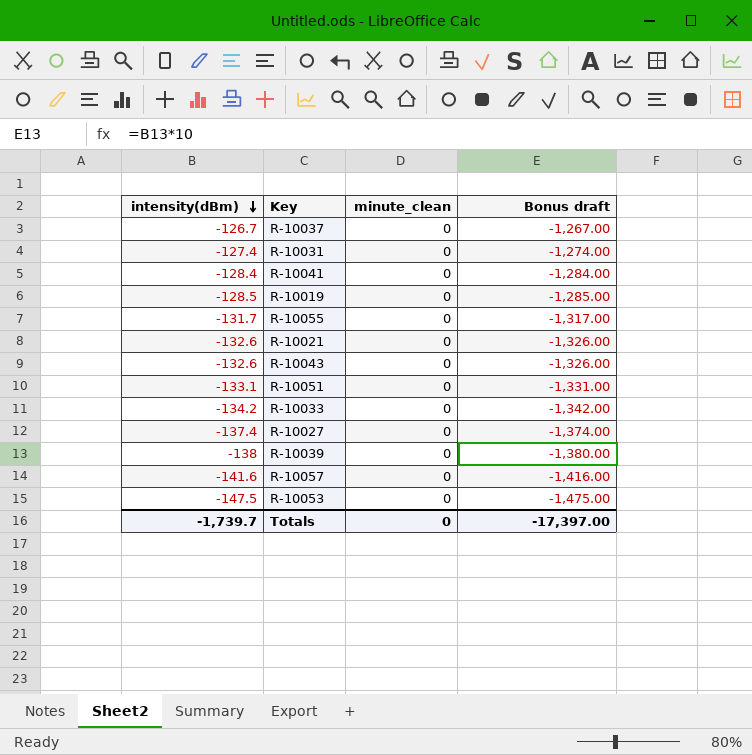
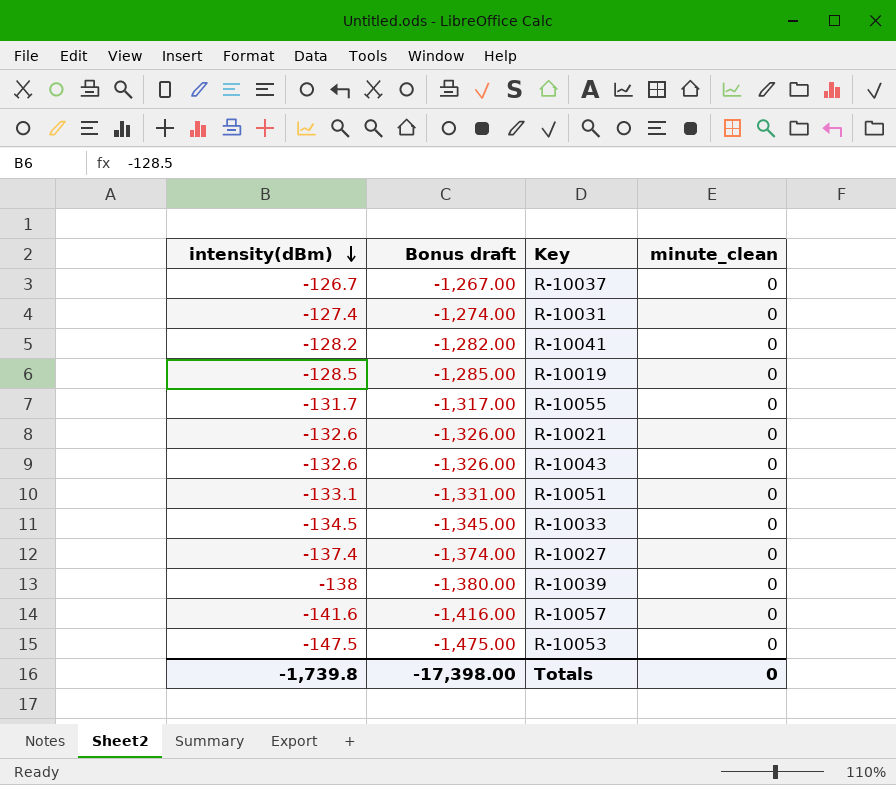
column Bonus draft | position: 4 -> 2
R-10041 | intensity(dBm): -128.4 -> -128.2
R-10041 | Bonus draft: -1,284.00 -> -1,282.00
R-10033 | intensity(dBm): -134.2 -> -134.5
R-10033 | Bonus draft: -1,342.00 -> -1,345.00
Totals | intensity(dBm): -1,739.7 -> -1,739.8
Totals | Bonus draft: -17,397.00 -> -17,398.00

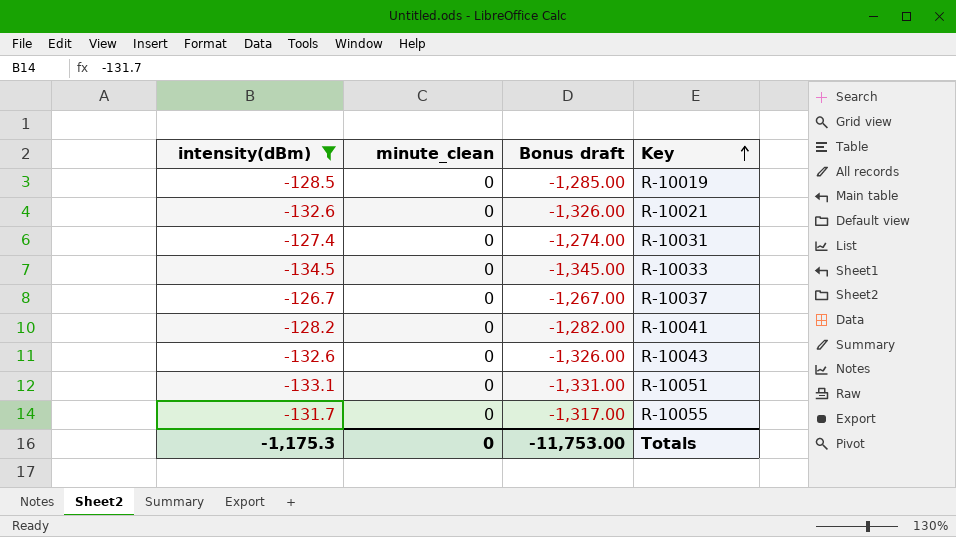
filter: none -> intensity(dBm) >= -134.5
row order: intensity(dBm) descending -> Key ascending
column minute_clean | position: 4 -> 2
Totals | intensity(dBm): -1,739.8 -> -1,175.3
Totals | Bonus draft: -17,398.00 -> -11,753.00

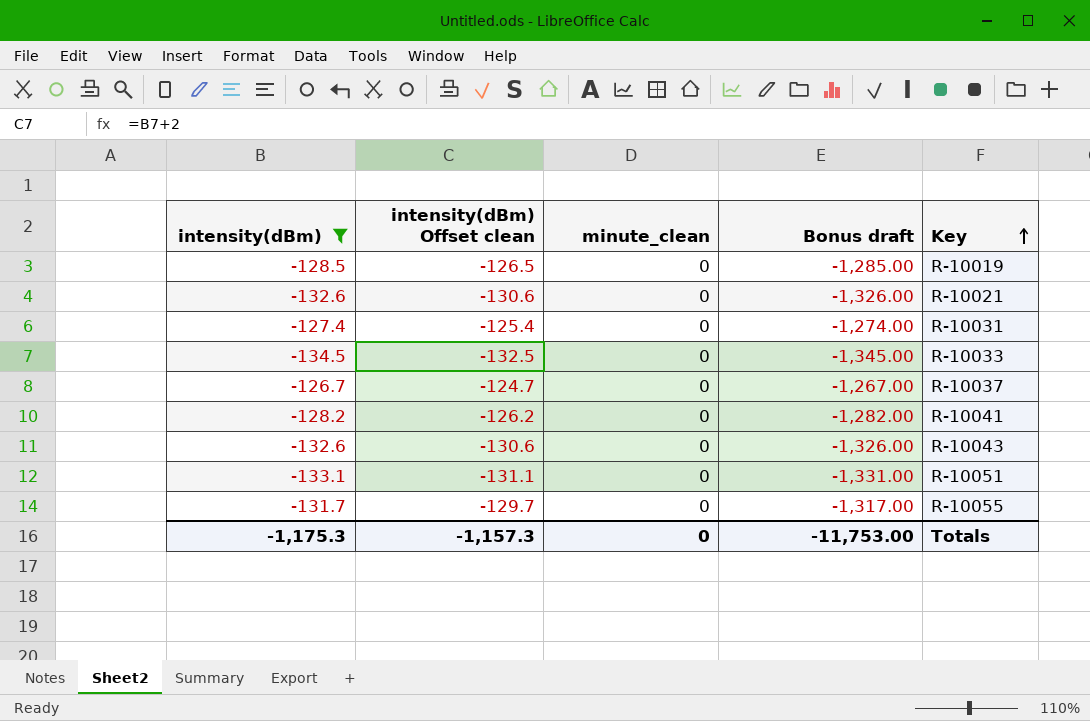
column intensity(dBm) Offset clean | formula: none -> [intensity(dBm)] + 2

